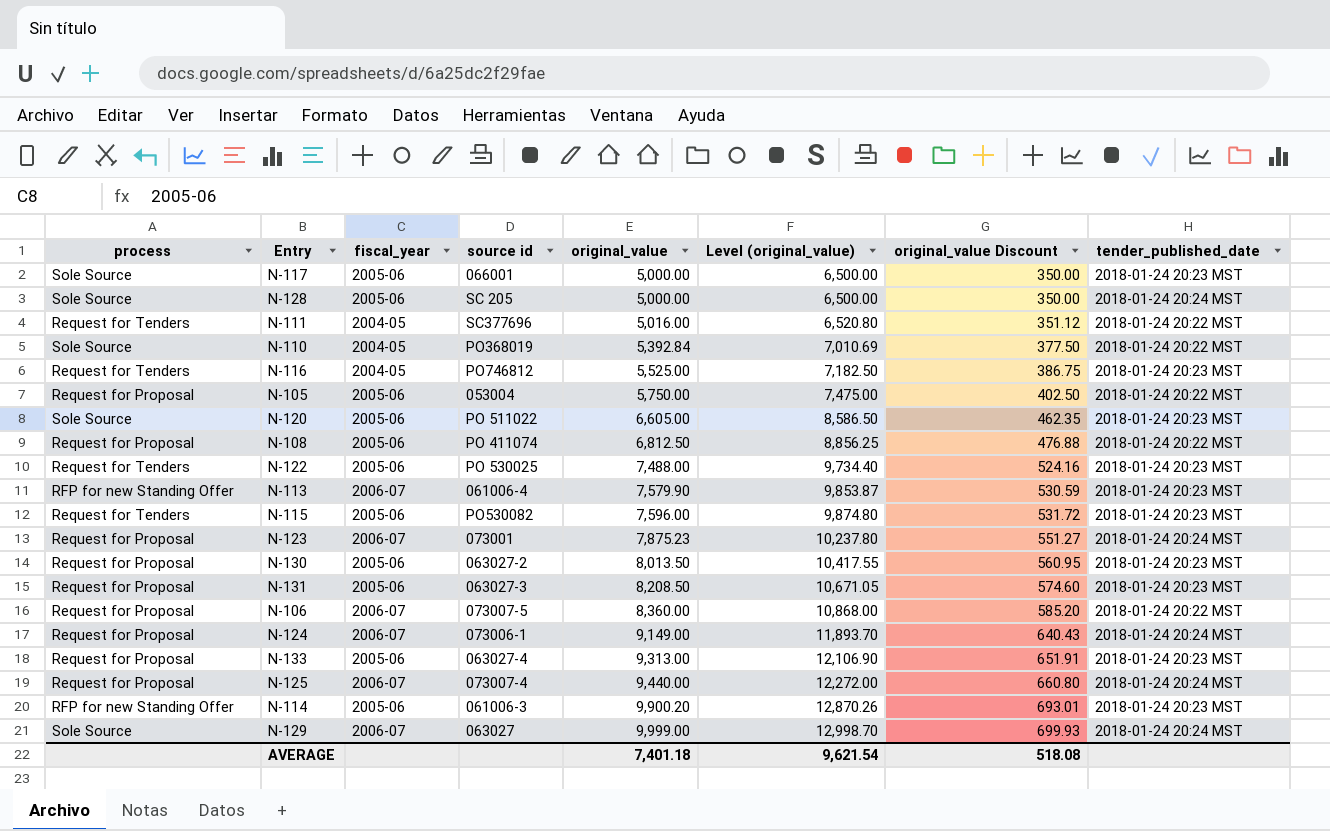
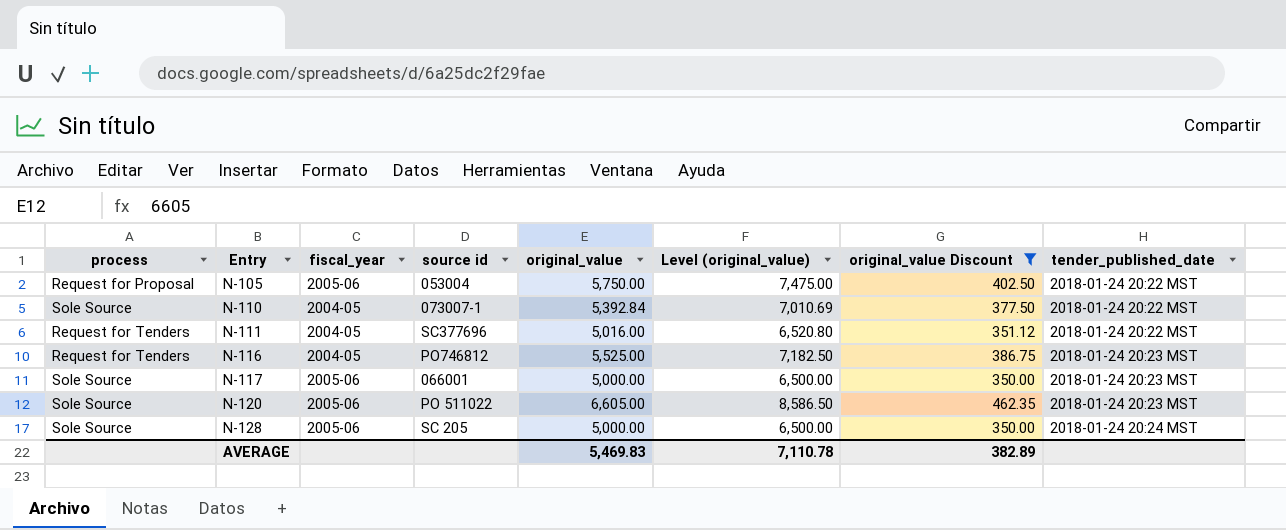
filter: none -> original_value Discount <= 462.35
row order: original_value ascending -> Entry ascending
N-110 | source id: PO368019 -> 073007-1
AVERAGE | original_value: 7,401.18 -> 5,469.83
AVERAGE | Level (original_value): 9,621.54 -> 7,110.78
AVERAGE | original_value Discount: 518.08 -> 382.89

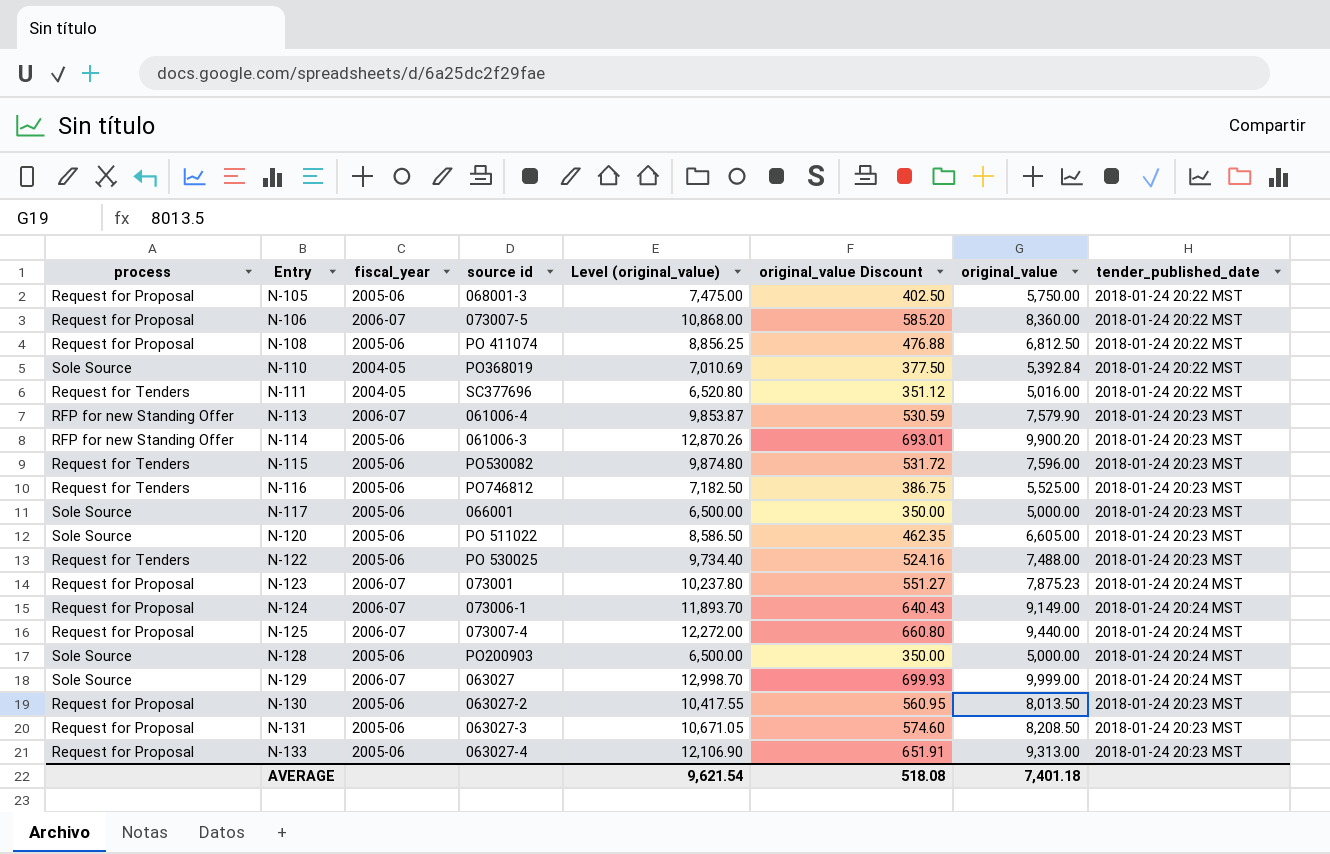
filter: original_value Discount <= 462.35 -> none
column original_value | position: 5 -> 7
N-105 | source id: 053004 -> 068001-3
N-110 | source id: 073007-1 -> PO368019
N-116 | fiscal_year: 2004-05 -> 2005-06
N-128 | source id: SC 205 -> PO200903
AVERAGE | Level (original_value): 7,110.78 -> 9,621.54
AVERAGE | original_value Discount: 382.89 -> 518.08
AVERAGE | original_value: 5,469.83 -> 7,401.18

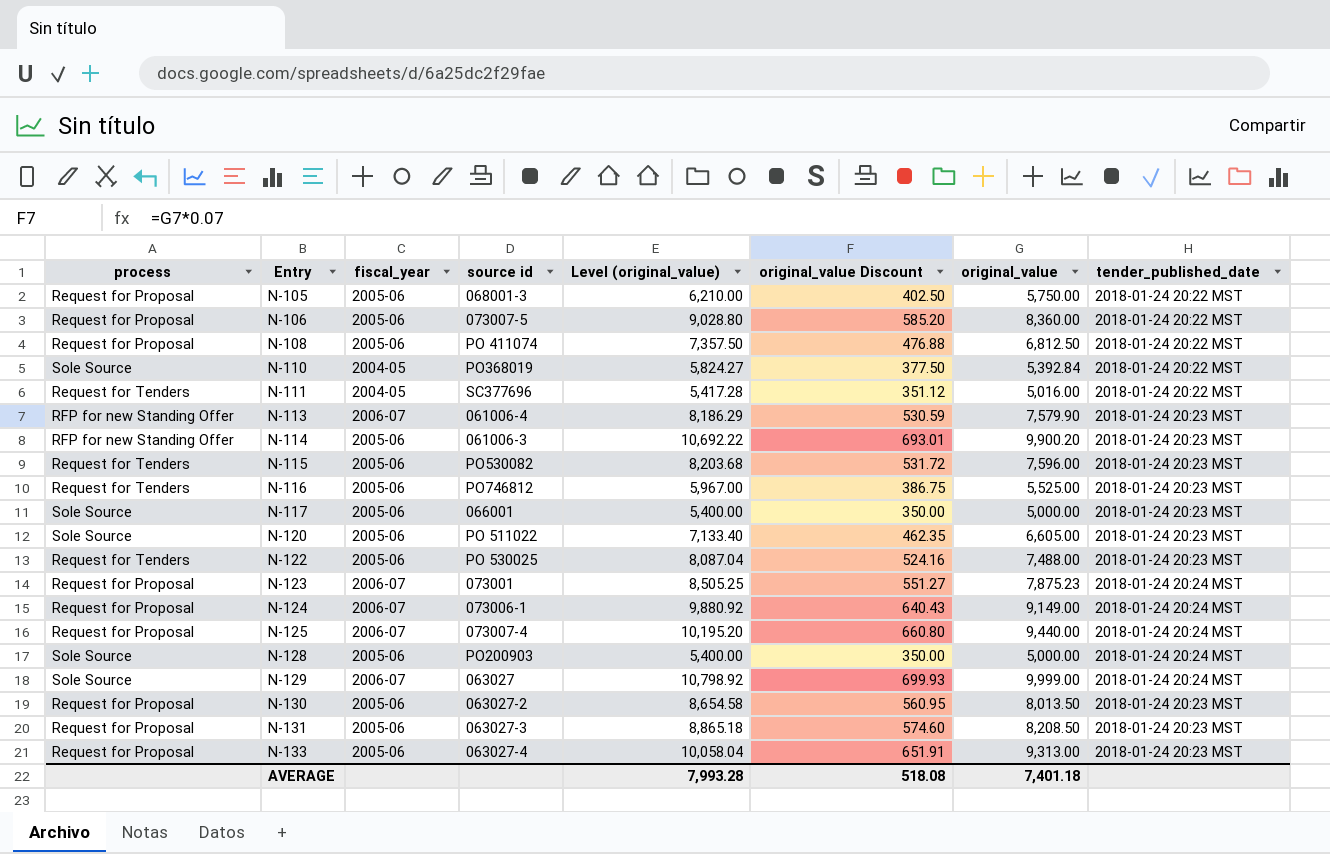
column Level (original_value) | formula: [original_value] * 1.3 -> [original_value] * 1.08
N-106 | fiscal_year: 2006-07 -> 2005-06
AVERAGE | Level (original_value): 9,621.54 -> 7,993.28

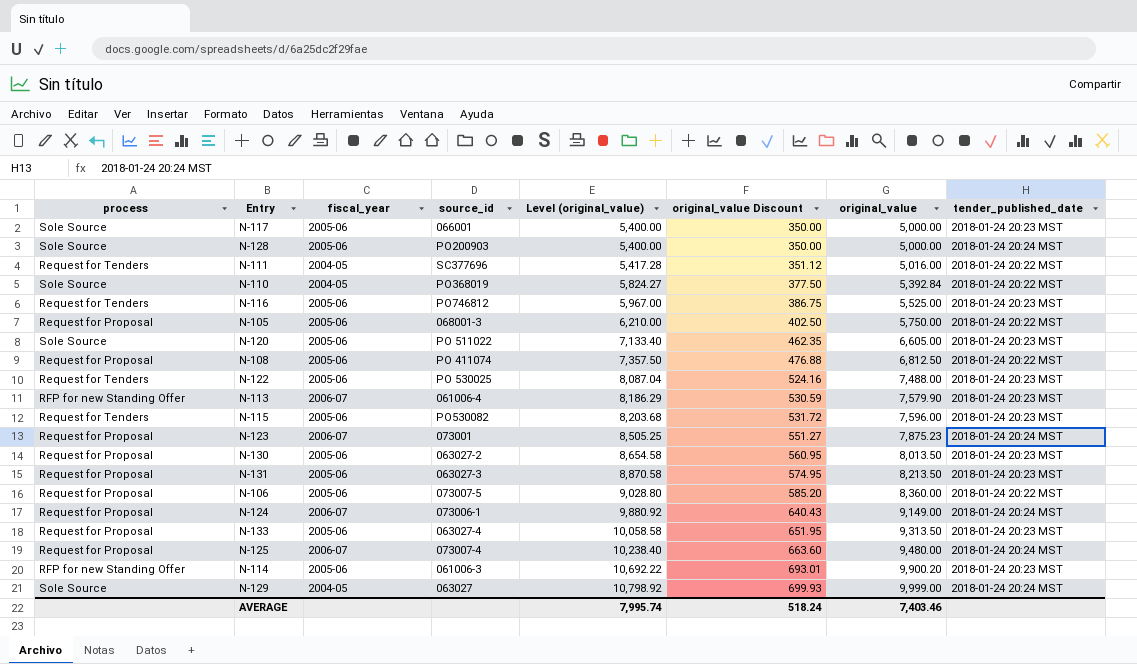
row order: Entry ascending -> Level (original_value) ascending
column name: source id -> source_id
N-131 | Level (original_value): 8,865.18 -> 8,870.58
N-131 | original_value Discount: 574.60 -> 574.95
N-131 | original_value: 8,208.50 -> 8,213.50
N-133 | Level (original_value): 10,058.04 -> 10,058.58
N-133 | original_value Discount: 651.91 -> 651.95
N-133 | original_value: 9,313.00 -> 9,313.50
N-125 | Level (original_value): 10,195.20 -> 10,238.40
N-125 | original_value Discount: 660.80 -> 663.60
N-125 | original_value: 9,440.00 -> 9,480.00
N-129 | fiscal_year: 2006-07 -> 2004-05
AVERAGE | Level (original_value): 7,993.28 -> 7,995.74
AVERAGE | original_value Discount: 518.08 -> 518.24
AVERAGE | original_value: 7,401.18 -> 7,403.46

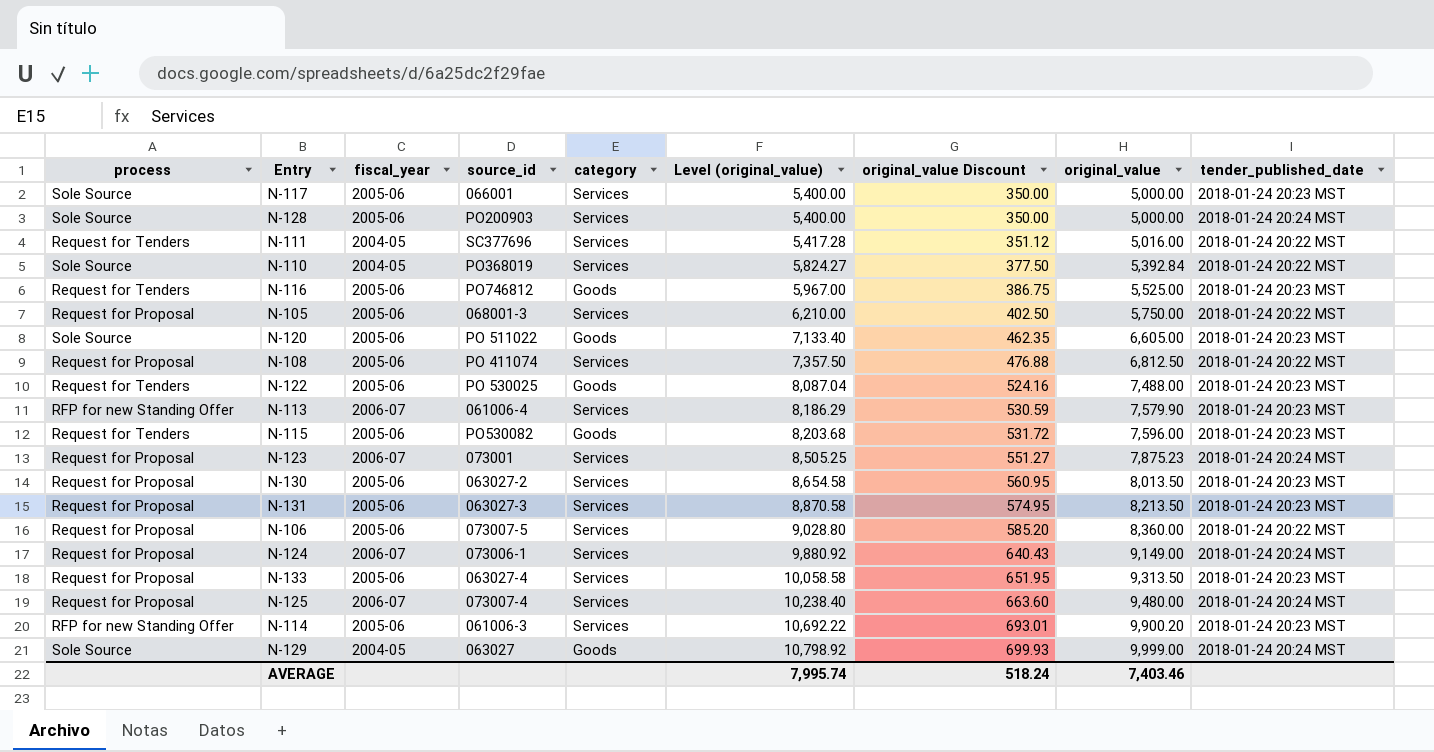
column category | position: none -> 5

